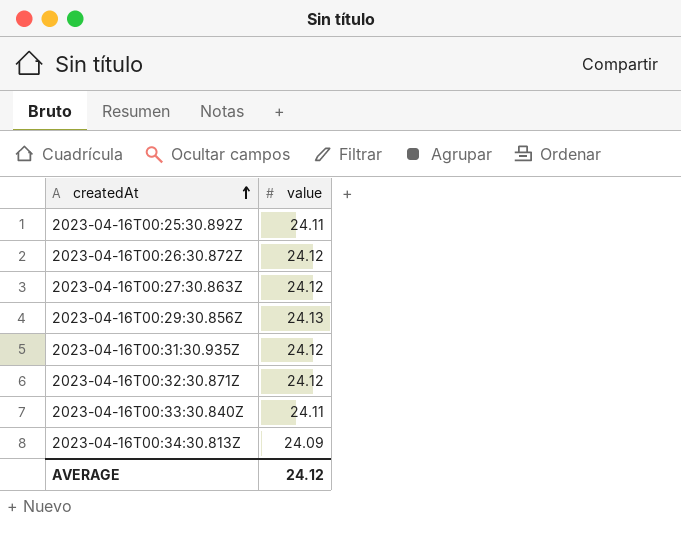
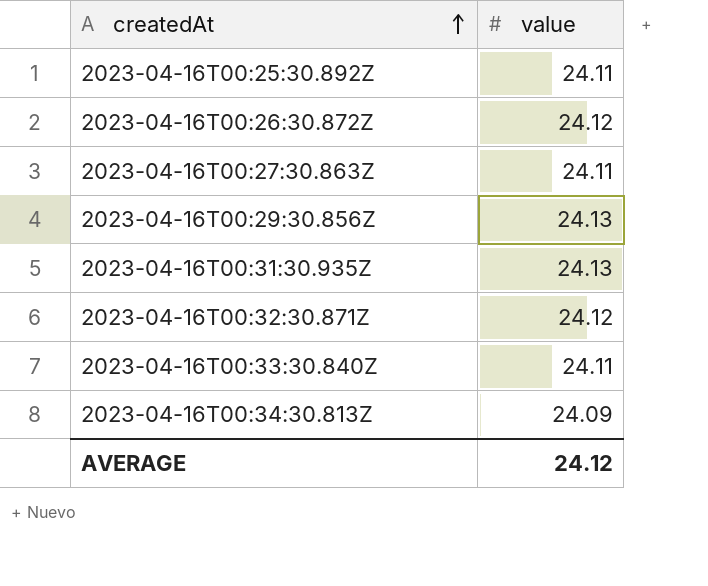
2023-04-16T00:27:30.863Z | value: 24.12 -> 24.11
2023-04-16T00:31:30.935Z | value: 24.12 -> 24.13

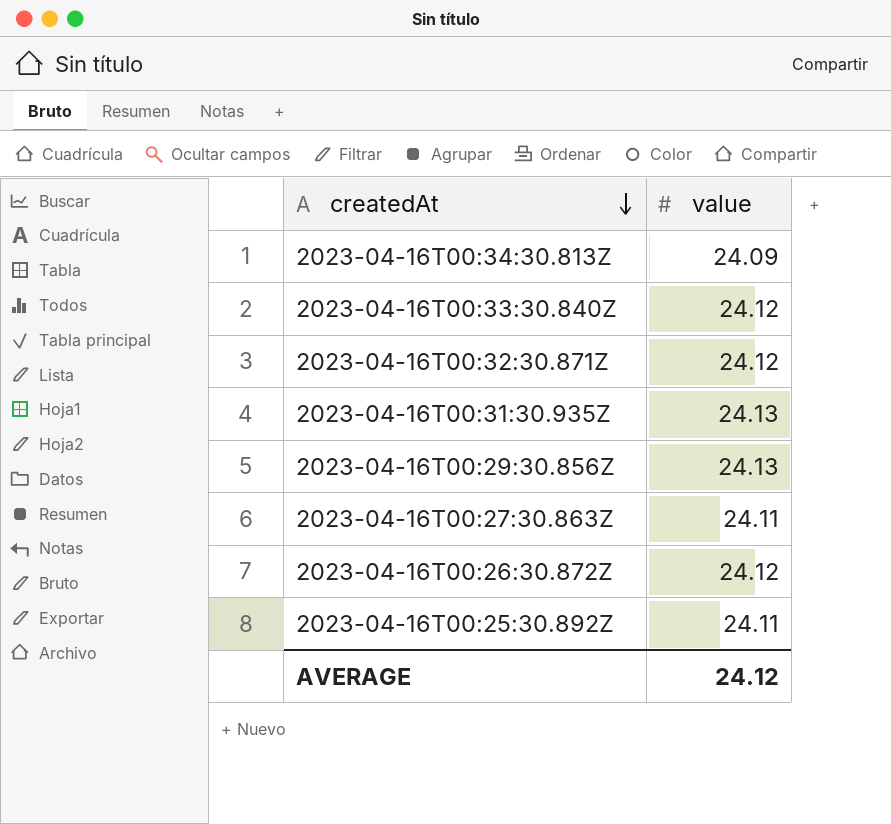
row order: createdAt ascending -> createdAt descending
2023-04-16T00:33:30.840Z | value: 24.11 -> 24.12

